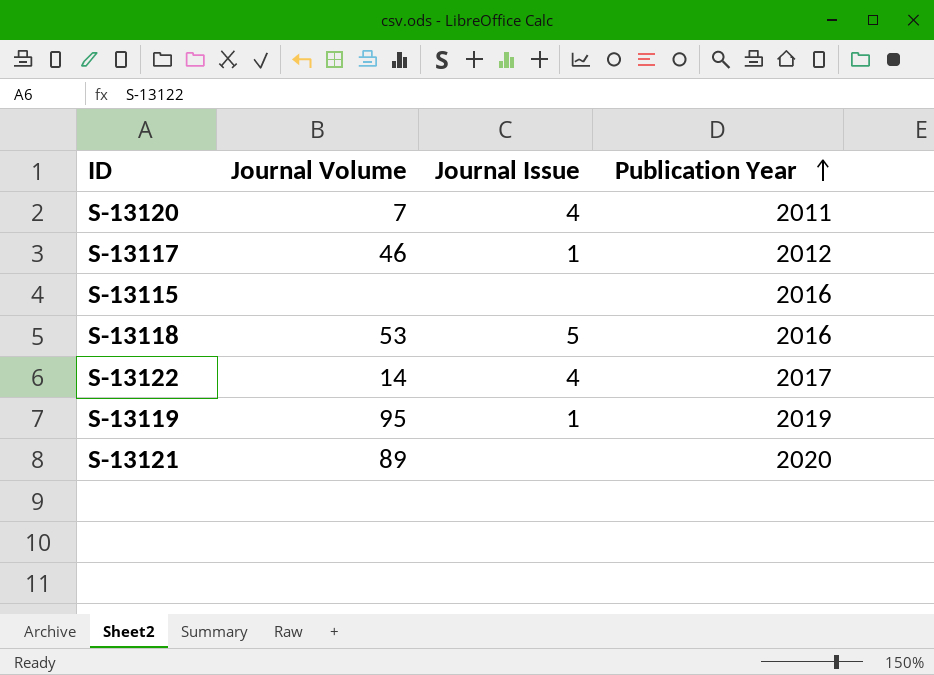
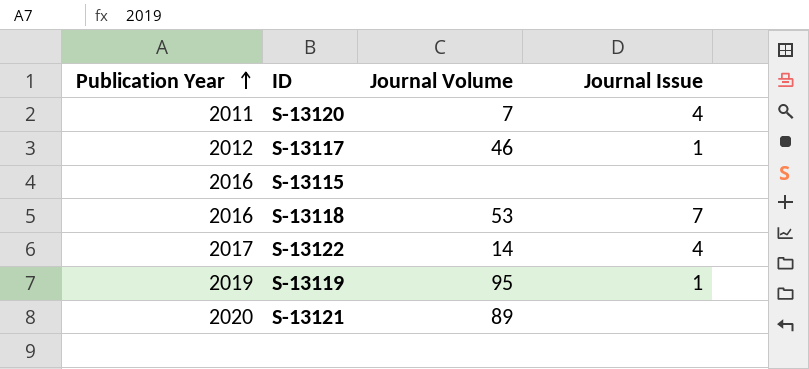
column Publication Year | position: 4 -> 1
S-13118 | Journal Issue: 5 -> 7

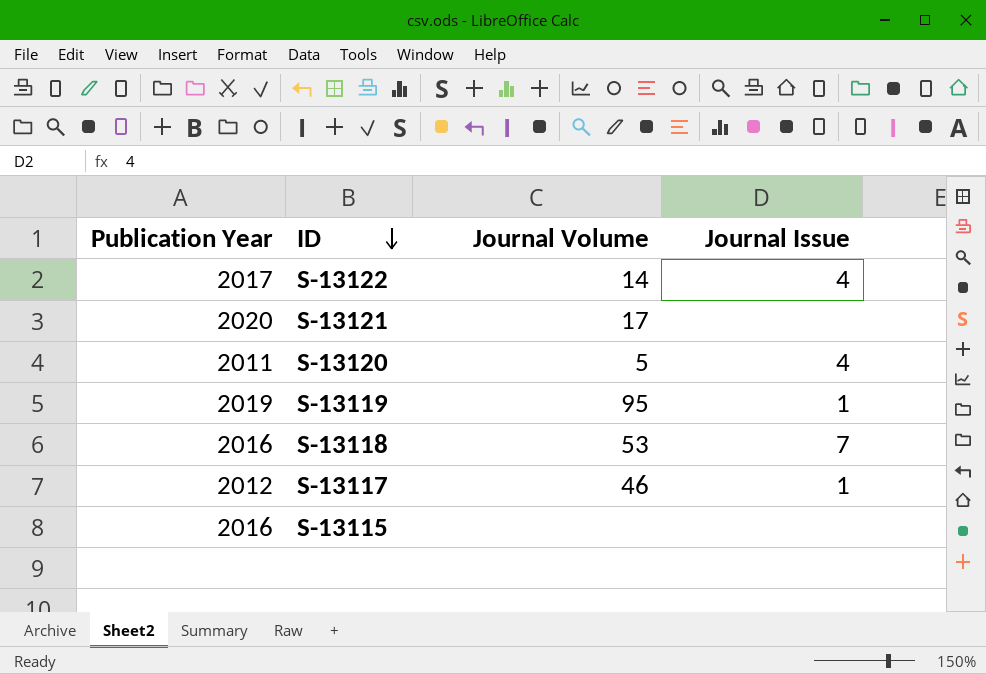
row order: Publication Year ascending -> ID descending
S-13121 | Journal Volume: 89 -> 17
S-13120 | Journal Volume: 7 -> 5

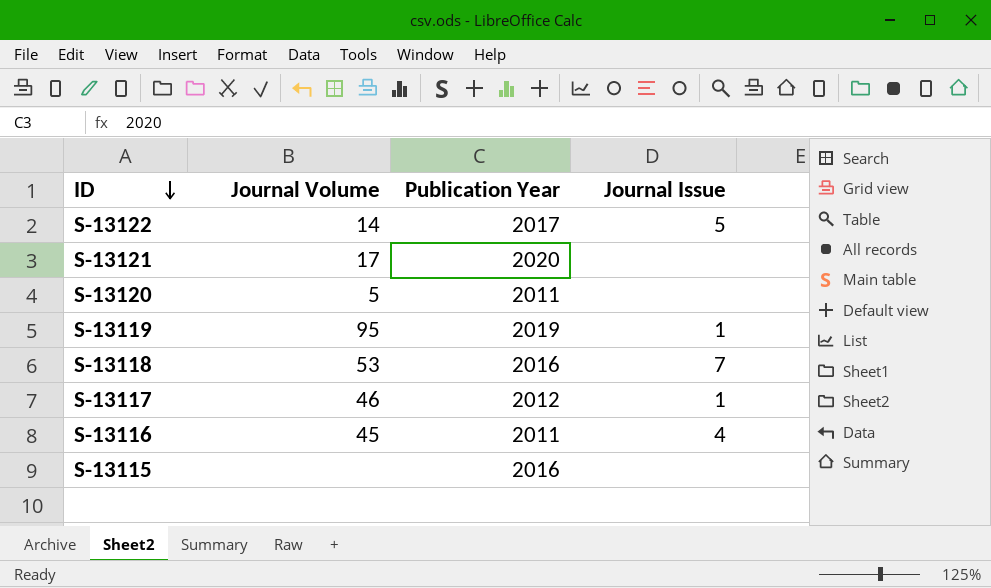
column Publication Year | position: 1 -> 3
S-13122 | Journal Issue: 4 -> 5
S-13120 | Journal Issue: 4 -> none
row S-13116: none -> 45 | 2011 | 4

